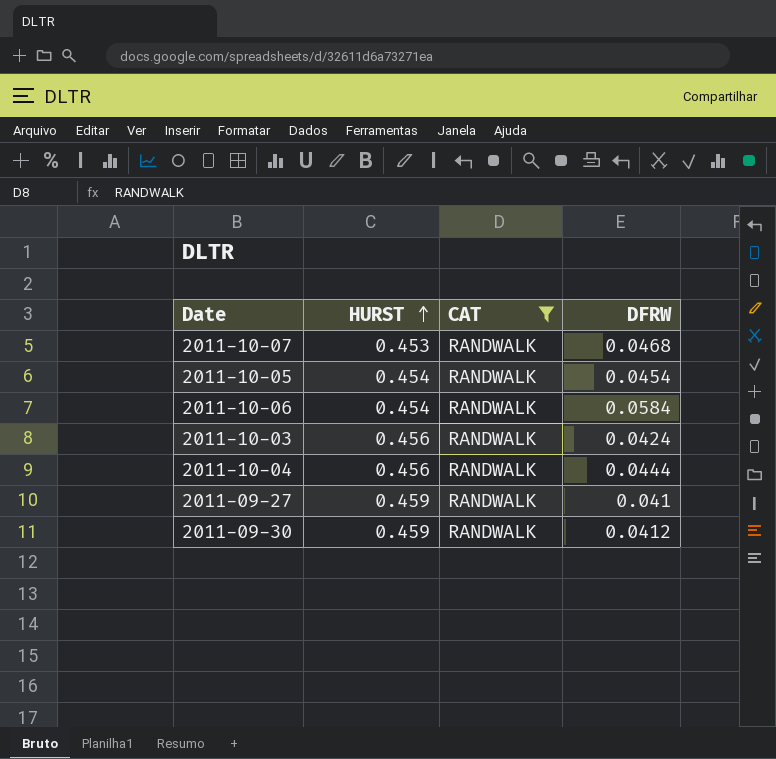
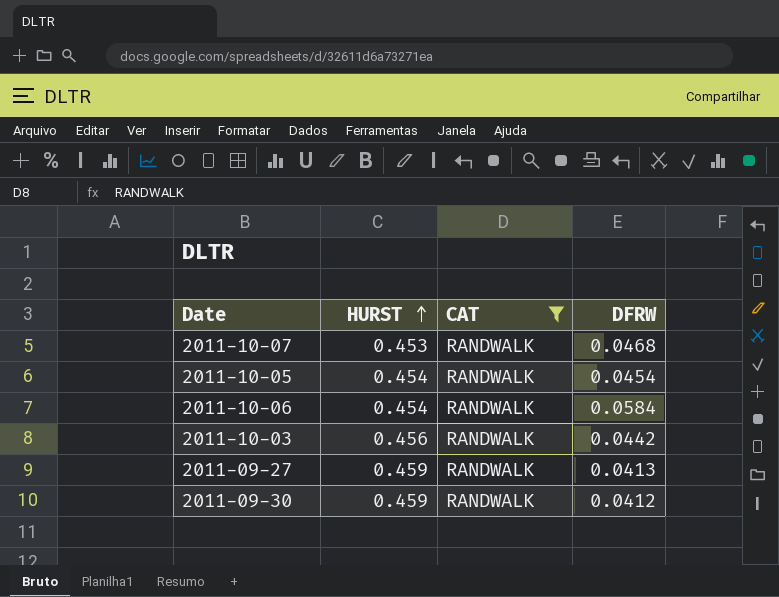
row 2011-10-04: 0.456 | RANDWALK | 0.0444 -> none
2011-10-03 | DFRW: 0.0424 -> 0.0442
2011-09-27 | DFRW: 0.041 -> 0.0413

